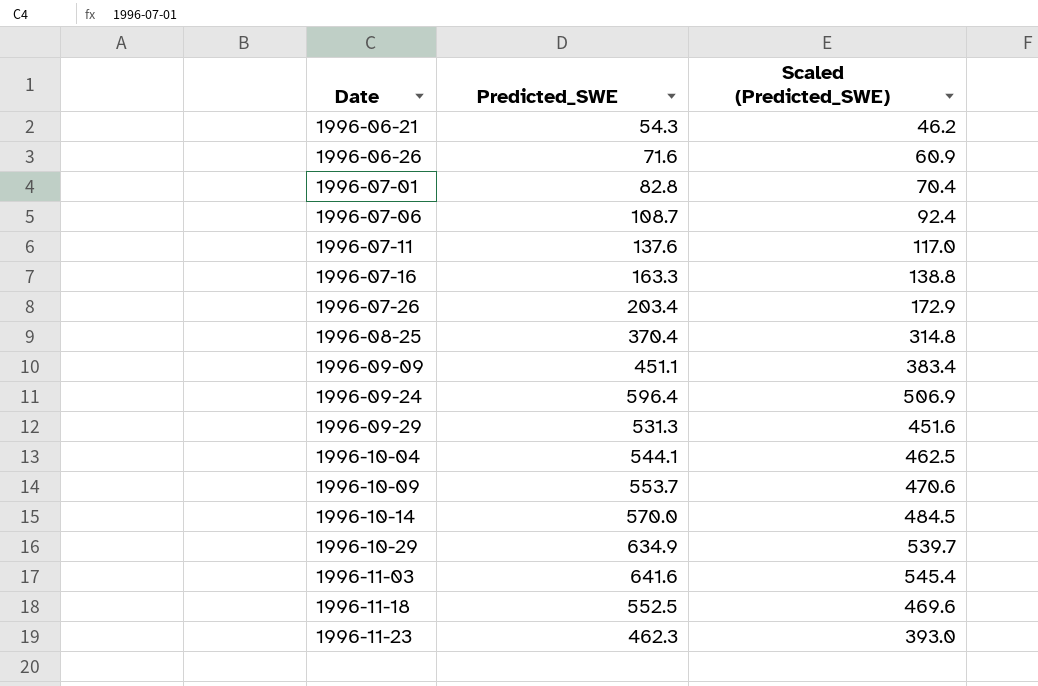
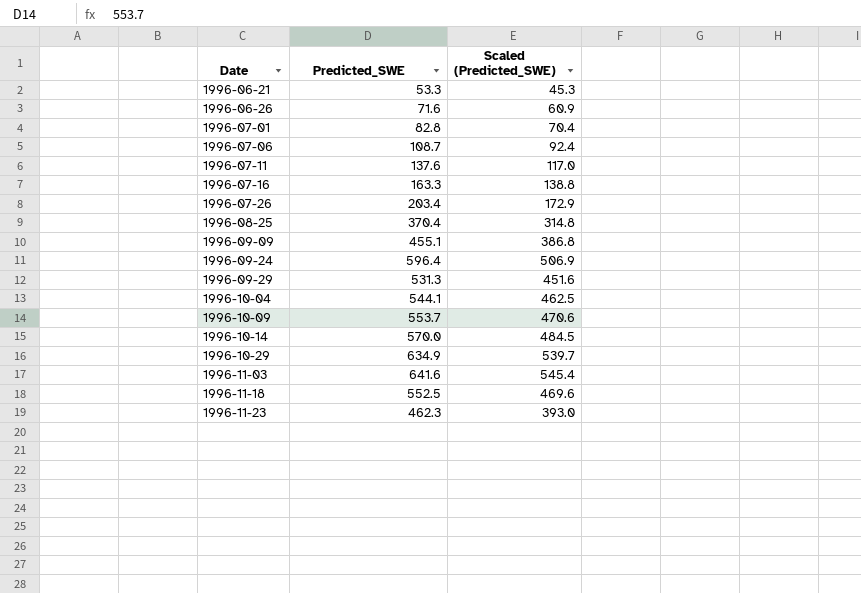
1996-06-21 | Predicted_SWE: 54.3 -> 53.3
1996-06-21 | Scaled (Predicted_SWE): 46.2 -> 45.3
1996-09-09 | Predicted_SWE: 451.1 -> 455.1
1996-09-09 | Scaled (Predicted_SWE): 383.4 -> 386.8

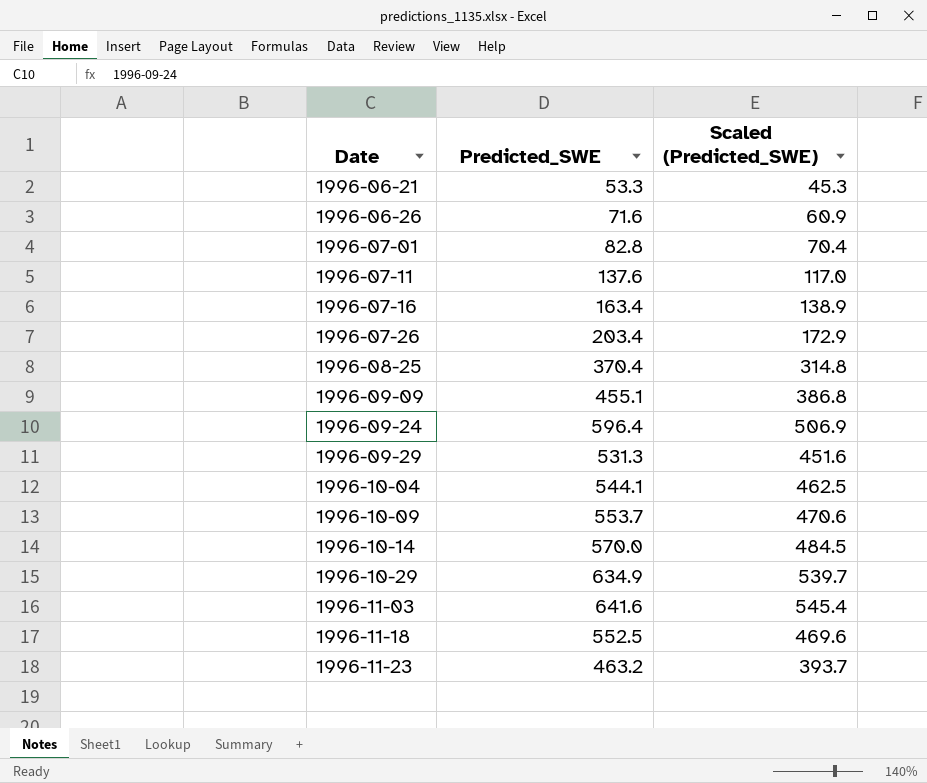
row 1996-07-06: 108.7 | 92.4 -> none
1996-07-16 | Predicted_SWE: 163.3 -> 163.4
1996-07-16 | Scaled (Predicted_SWE): 138.8 -> 138.9
1996-11-23 | Predicted_SWE: 462.3 -> 463.2
1996-11-23 | Scaled (Predicted_SWE): 393.0 -> 393.7

